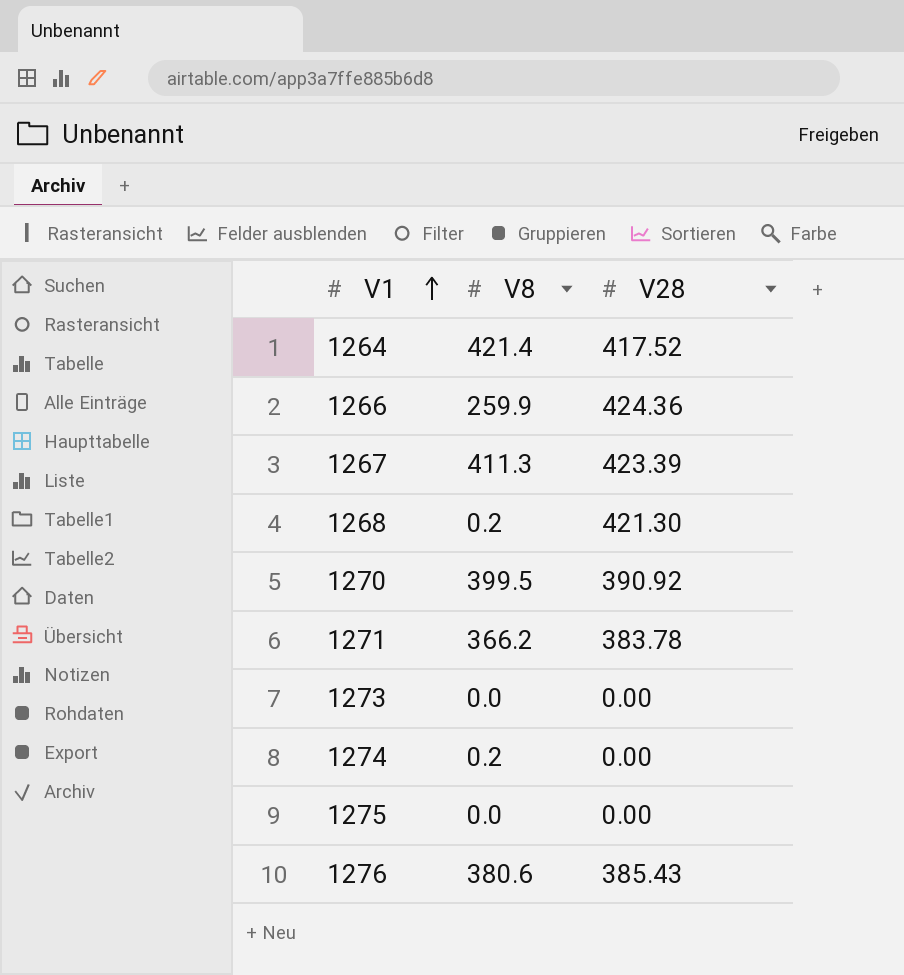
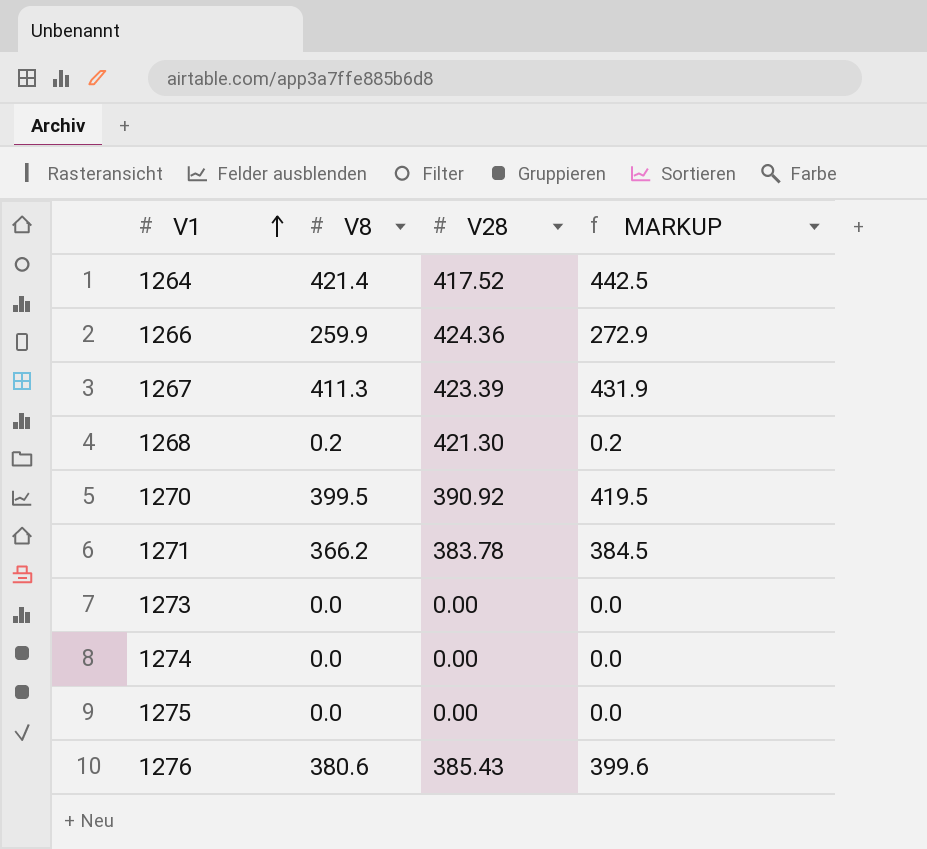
column MARKUP | formula: none -> [V8] * 1.05
1274 | V8: 0.2 -> 0.0

